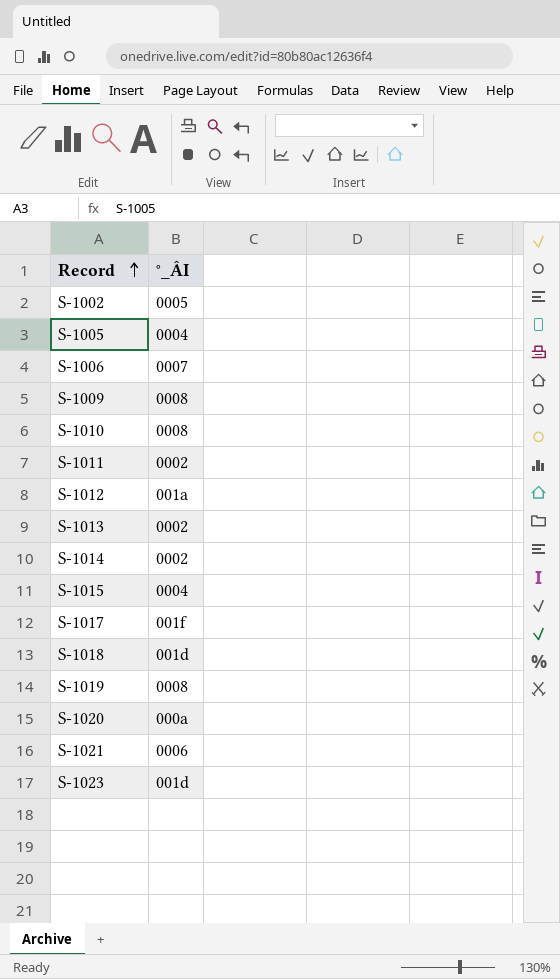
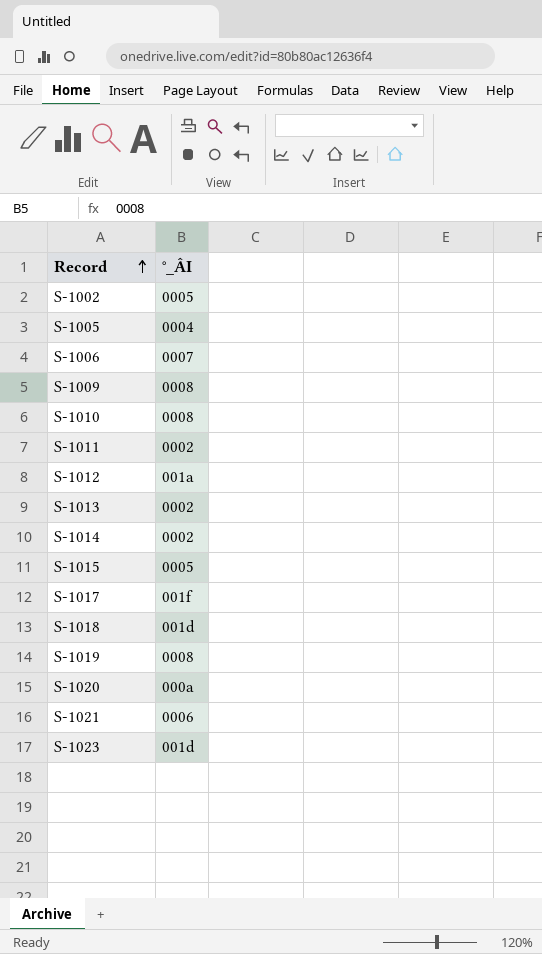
S-1015 | °_ÂI: 0004 -> 0005

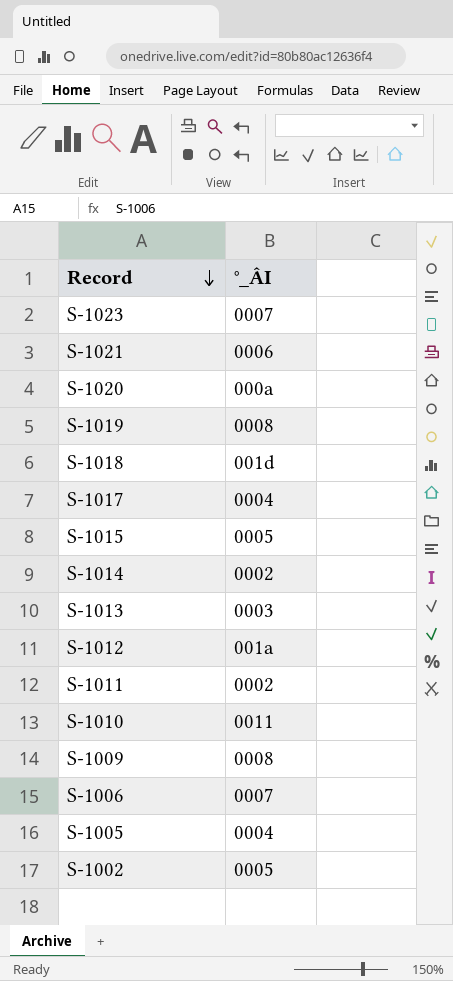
row order: Record ascending -> Record descending
S-1023 | °_ÂI: 001d -> 0007
S-1017 | °_ÂI: 001f -> 0004
S-1013 | °_ÂI: 0002 -> 0003
S-1010 | °_ÂI: 0008 -> 0011

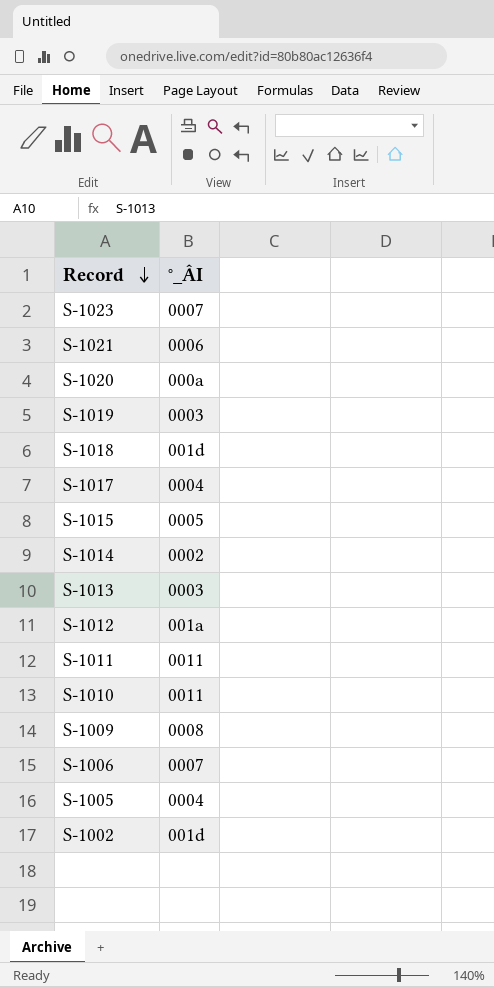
S-1019 | °_ÂI: 0008 -> 0003
S-1011 | °_ÂI: 0002 -> 0011
S-1002 | °_ÂI: 0005 -> 001d

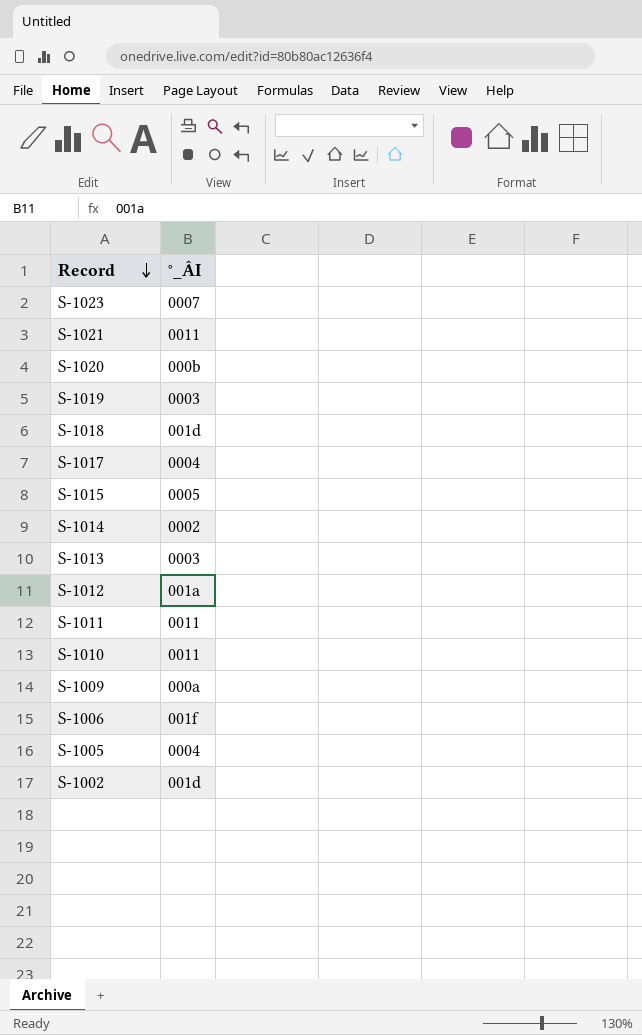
S-1021 | °_ÂI: 0006 -> 0011
S-1020 | °_ÂI: 000a -> 000b
S-1009 | °_ÂI: 0008 -> 000a
S-1006 | °_ÂI: 0007 -> 001f

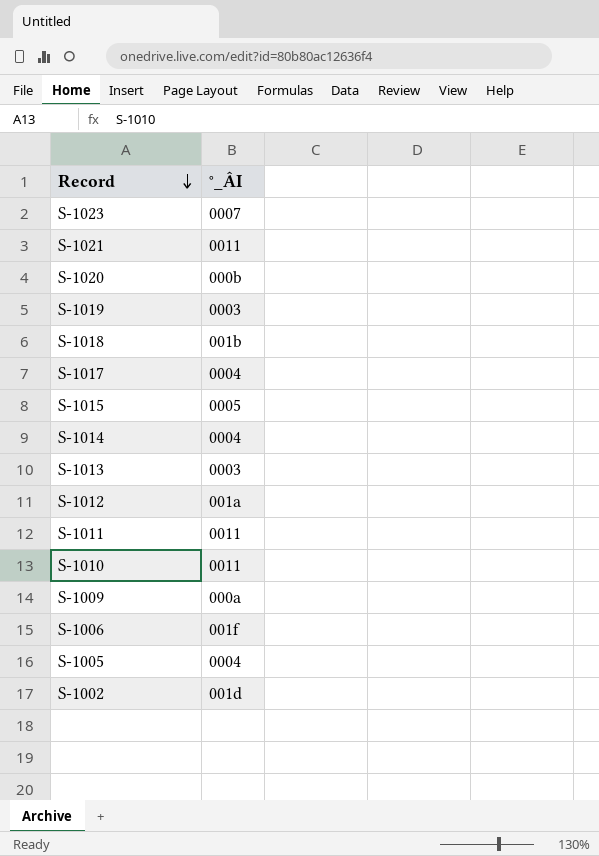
S-1018 | °_ÂI: 001d -> 001b
S-1014 | °_ÂI: 0002 -> 0004

